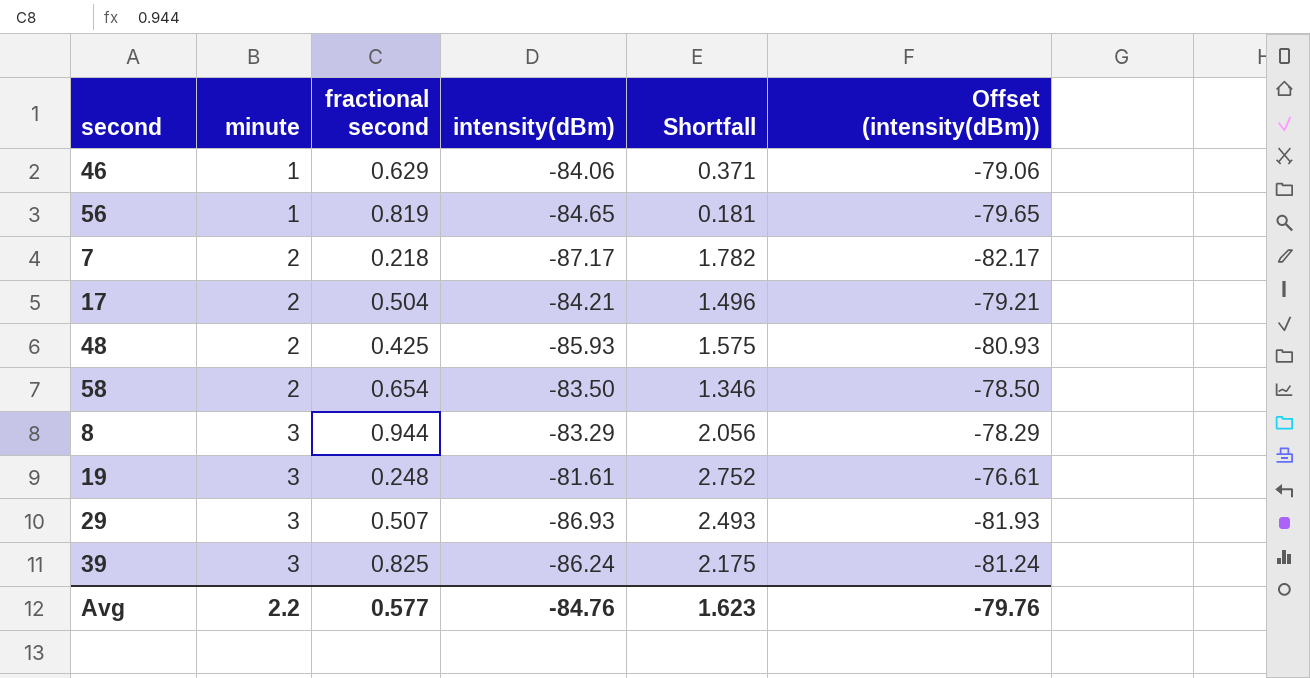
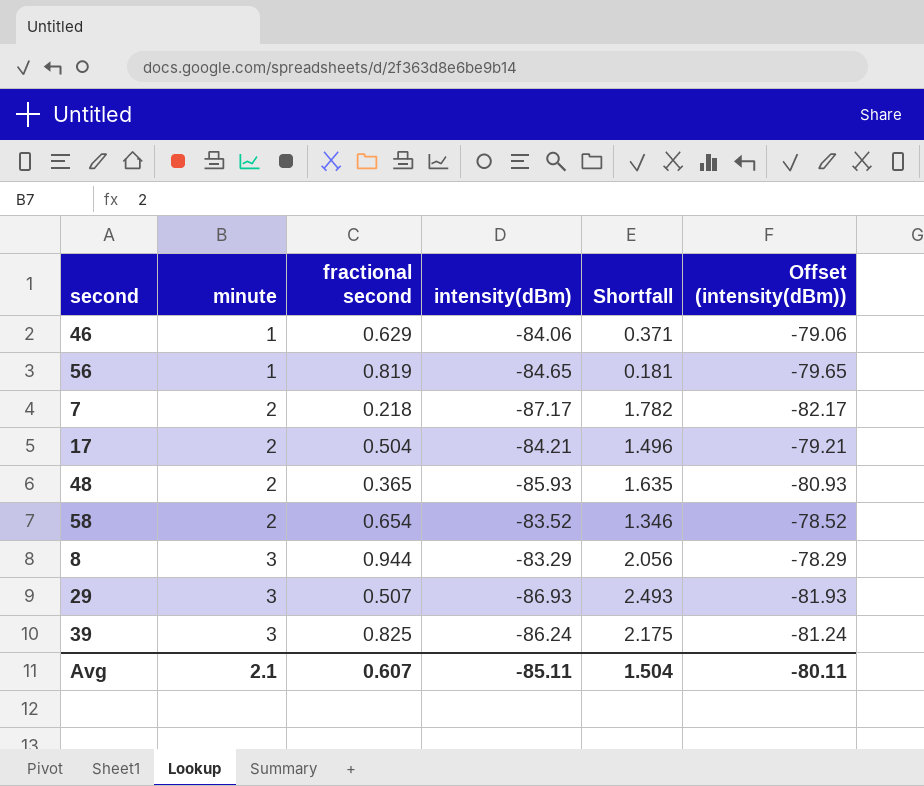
row 19: 3 | 0.248 | -81.61 | 2.752 | -76.61 -> none
48 | fractional second: 0.425 -> 0.365
48 | Shortfall: 1.575 -> 1.635
58 | intensity(dBm): -83.50 -> -83.52
58 | Offset (intensity(dBm)): -78.50 -> -78.52
Avg | minute: 2.2 -> 2.1
Avg | fractional second: 0.577 -> 0.607
Avg | intensity(dBm): -84.76 -> -85.11
Avg | Shortfall: 1.623 -> 1.504
Avg | Offset (intensity(dBm)): -79.76 -> -80.11

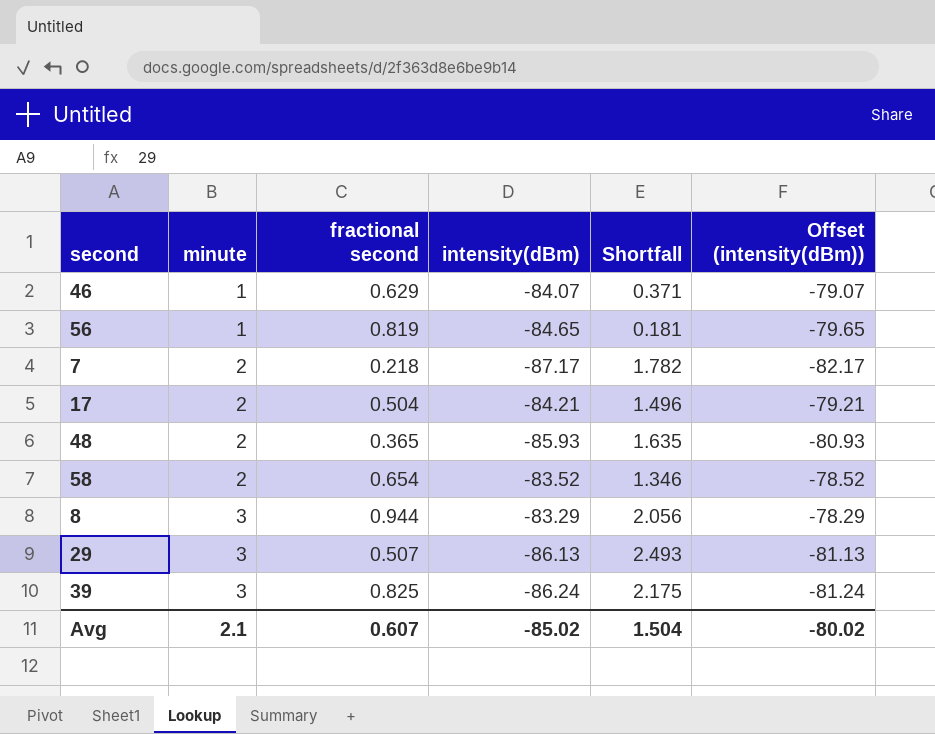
46 | intensity(dBm): -84.06 -> -84.07
46 | Offset (intensity(dBm)): -79.06 -> -79.07
29 | intensity(dBm): -86.93 -> -86.13
29 | Offset (intensity(dBm)): -81.93 -> -81.13
Avg | intensity(dBm): -85.11 -> -85.02
Avg | Offset (intensity(dBm)): -80.11 -> -80.02

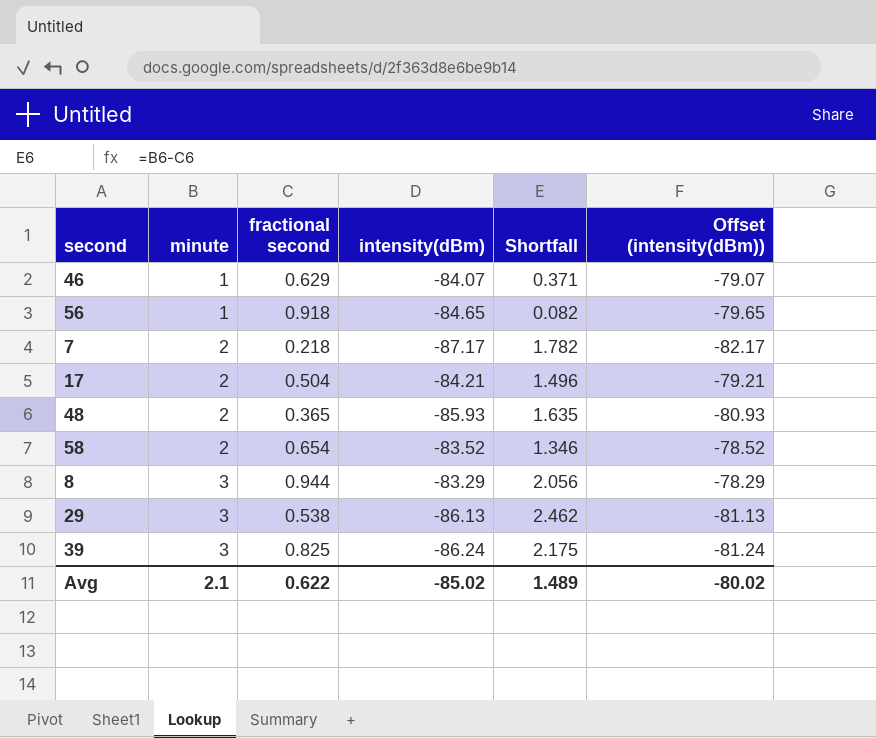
56 | fractional second: 0.819 -> 0.918
56 | Shortfall: 0.181 -> 0.082
29 | fractional second: 0.507 -> 0.538
29 | Shortfall: 2.493 -> 2.462
Avg | fractional second: 0.607 -> 0.622
Avg | Shortfall: 1.504 -> 1.489

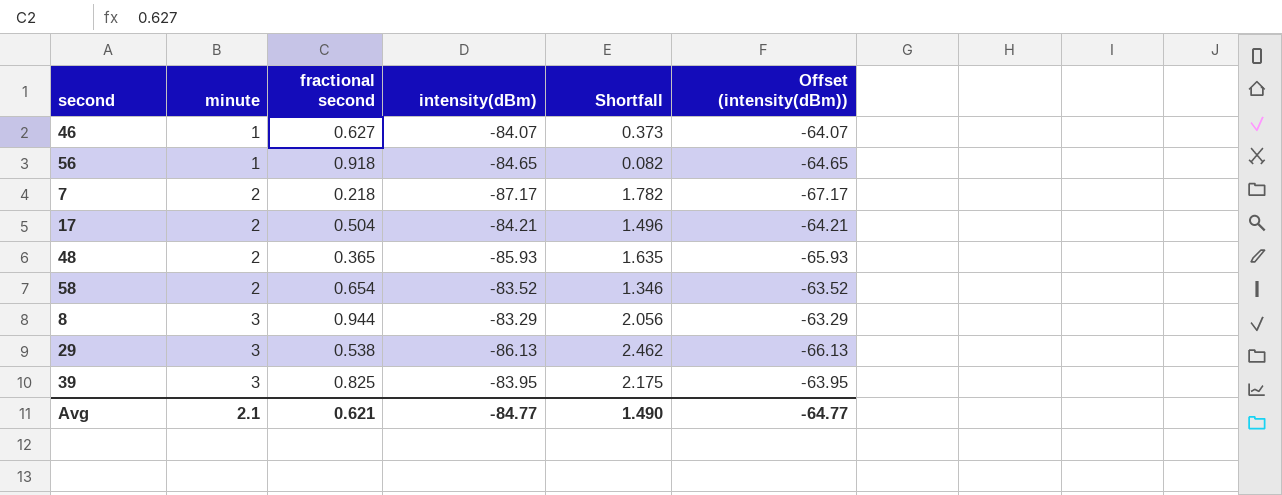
column Offset (intensity(dBm)) | formula: [intensity(dBm)] + 5 -> [intensity(dBm)] + 20
46 | fractional second: 0.629 -> 0.627
46 | Shortfall: 0.371 -> 0.373
39 | intensity(dBm): -86.24 -> -83.95
Avg | fractional second: 0.622 -> 0.621
Avg | intensity(dBm): -85.02 -> -84.77
Avg | Shortfall: 1.489 -> 1.490
Avg | Offset (intensity(dBm)): -80.02 -> -64.77

